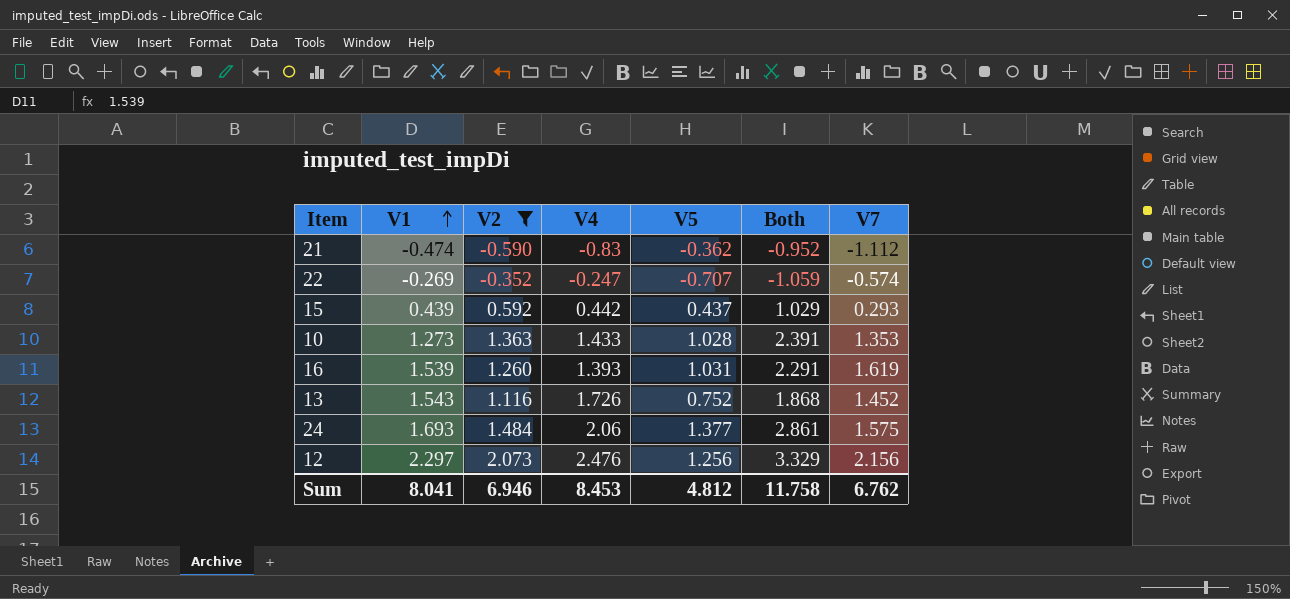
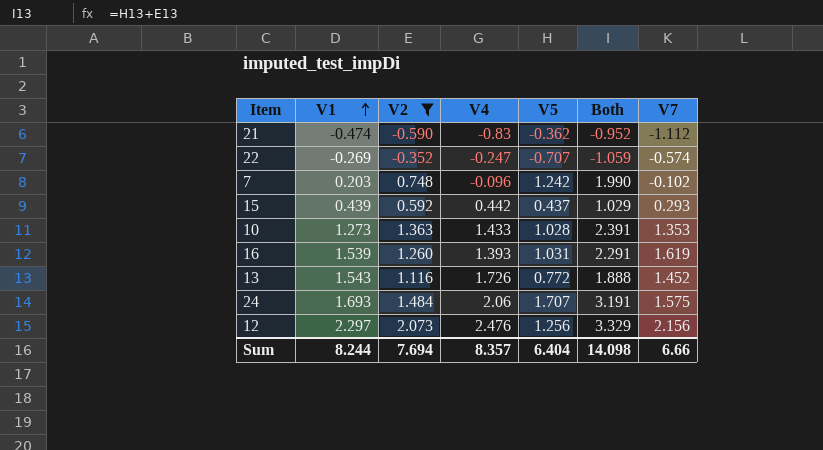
row 7: none -> 0.203 | 0.748 | -0.096 | 1.242 | 1.990 | -0.102
13 | V5: 0.752 -> 0.772
13 | Both: 1.868 -> 1.888
24 | V5: 1.377 -> 1.707
24 | Both: 2.861 -> 3.191
Sum | V1: 8.041 -> 8.244
Sum | V2: 6.946 -> 7.694
Sum | V4: 8.453 -> 8.357
Sum | V5: 4.812 -> 6.404
Sum | Both: 11.758 -> 14.098
Sum | V7: 6.762 -> 6.66

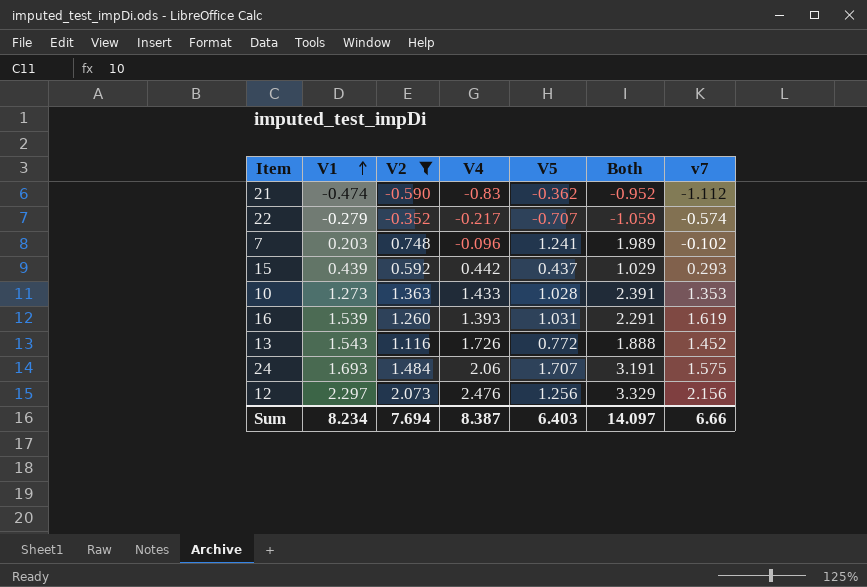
column name: V7 -> v7
22 | V1: -0.269 -> -0.279
22 | V4: -0.247 -> -0.217
7 | V5: 1.242 -> 1.241
7 | Both: 1.990 -> 1.989
Sum | V1: 8.244 -> 8.234
Sum | V4: 8.357 -> 8.387
Sum | V5: 6.404 -> 6.403
Sum | Both: 14.098 -> 14.097

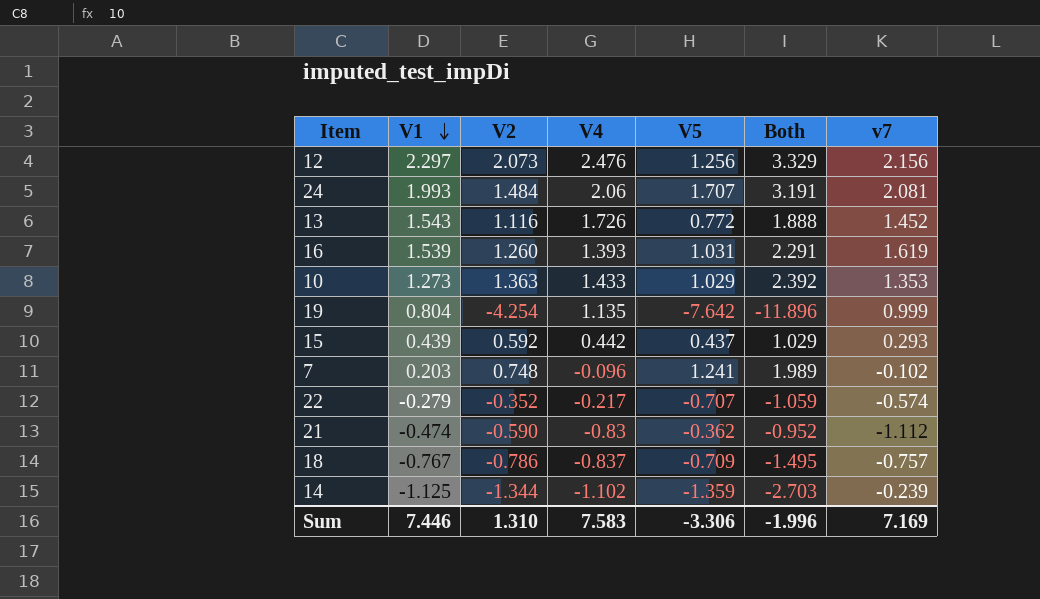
filter: V2 >= -0.590 -> none
row order: V1 ascending -> V1 descending
24 | V1: 1.693 -> 1.993
24 | v7: 1.575 -> 2.081
10 | V5: 1.028 -> 1.029
10 | Both: 2.391 -> 2.392
Sum | V1: 8.234 -> 7.446
Sum | V2: 7.694 -> 1.310
Sum | V4: 8.387 -> 7.583
Sum | V5: 6.403 -> -3.306
Sum | Both: 14.097 -> -1.996
Sum | v7: 6.66 -> 7.169

